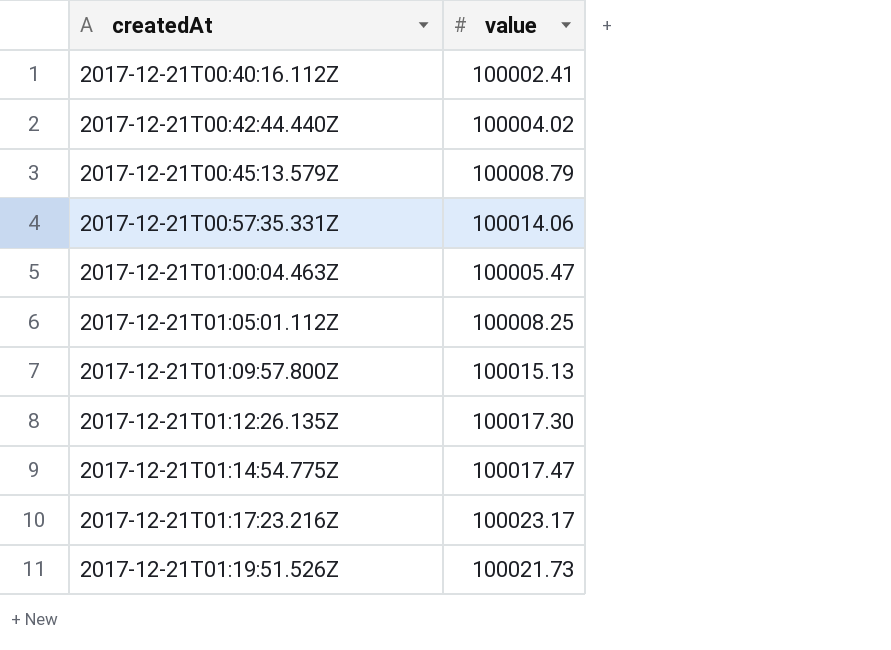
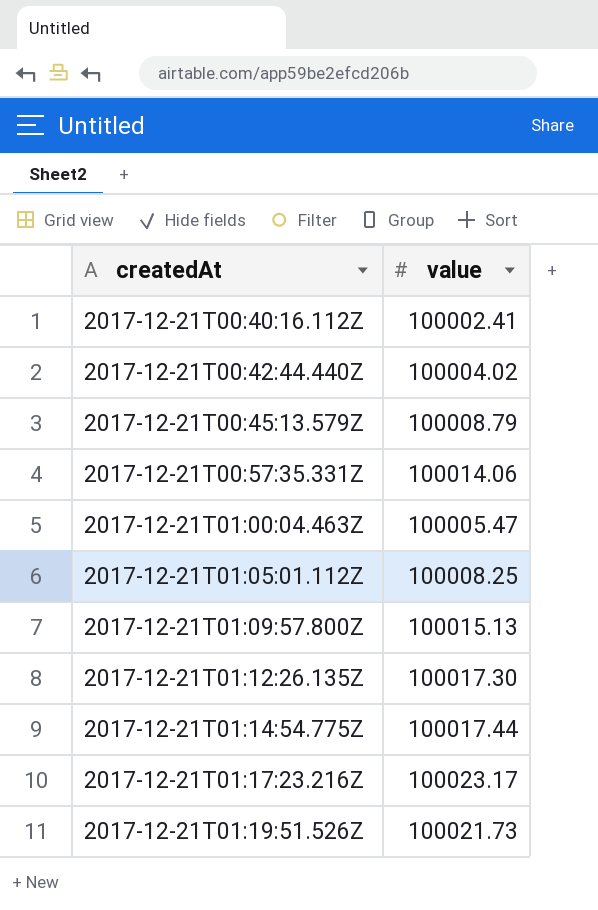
2017-12-21T01:14:54.775Z | value: 100017.47 -> 100017.44

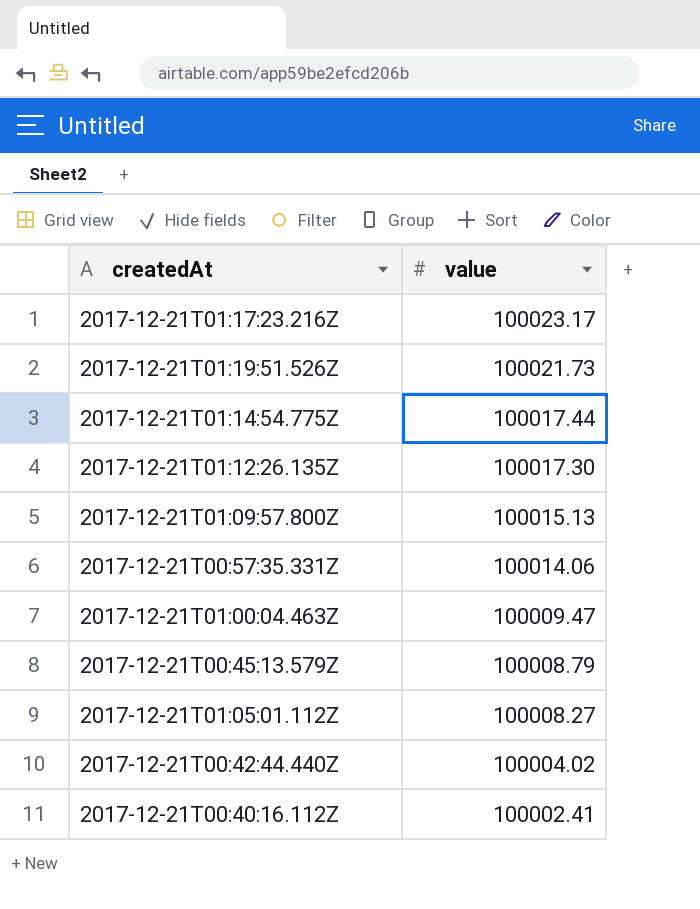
row order: createdAt ascending -> value descending
2017-12-21T01:00:04.463Z | value: 100005.47 -> 100009.47
2017-12-21T01:05:01.112Z | value: 100008.25 -> 100008.27

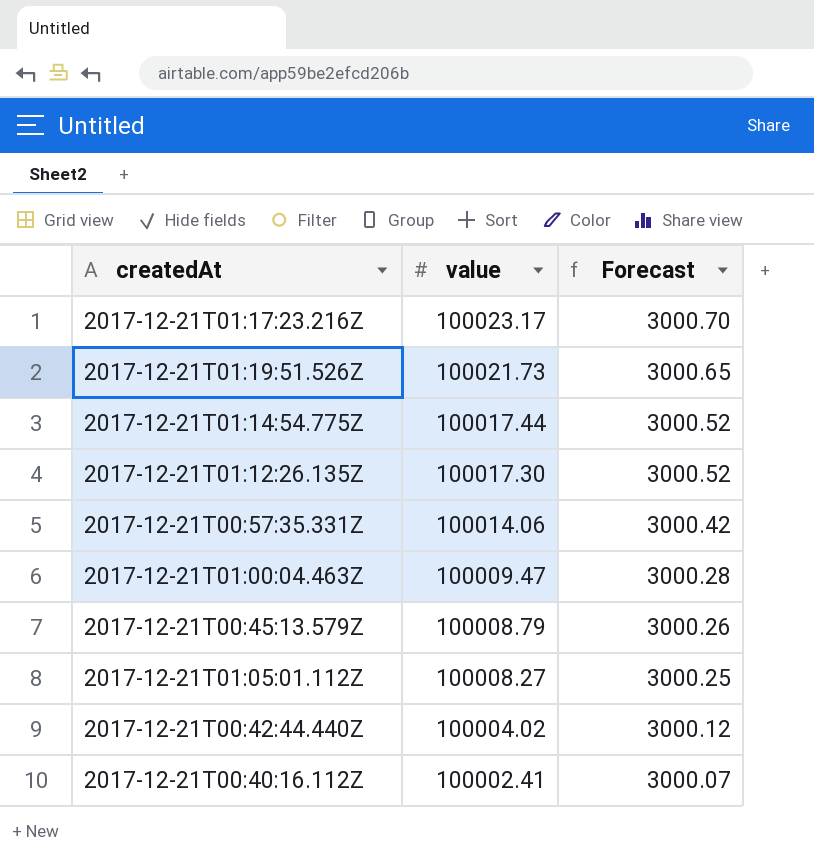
column Forecast | formula: none -> [value] * 0.03
row 2017-12-21T01:09:57.800Z: 100015.13 -> none

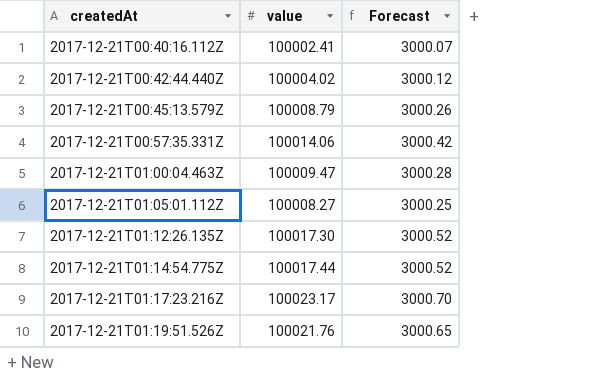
row order: value descending -> createdAt ascending
2017-12-21T01:19:51.526Z | value: 100021.73 -> 100021.76

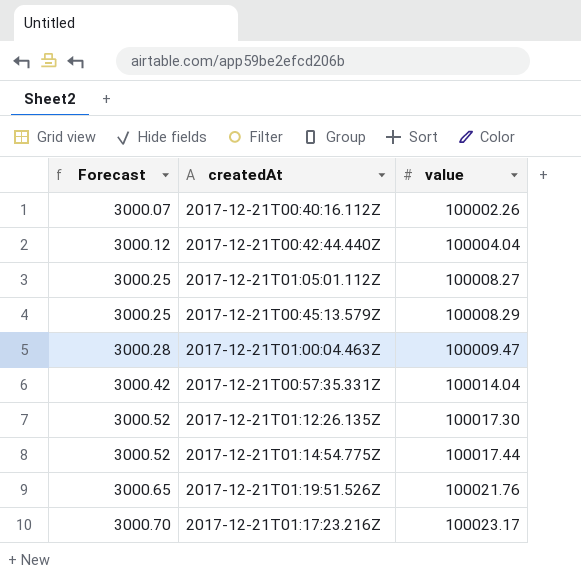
row order: createdAt ascending -> Forecast ascending
column Forecast | position: 3 -> 1
2017-12-21T00:40:16.112Z | value: 100002.41 -> 100002.26
2017-12-21T00:42:44.440Z | value: 100004.02 -> 100004.04
2017-12-21T00:45:13.579Z | Forecast: 3000.26 -> 3000.25
2017-12-21T00:45:13.579Z | value: 100008.79 -> 100008.29
2017-12-21T00:57:35.331Z | value: 100014.06 -> 100014.04

